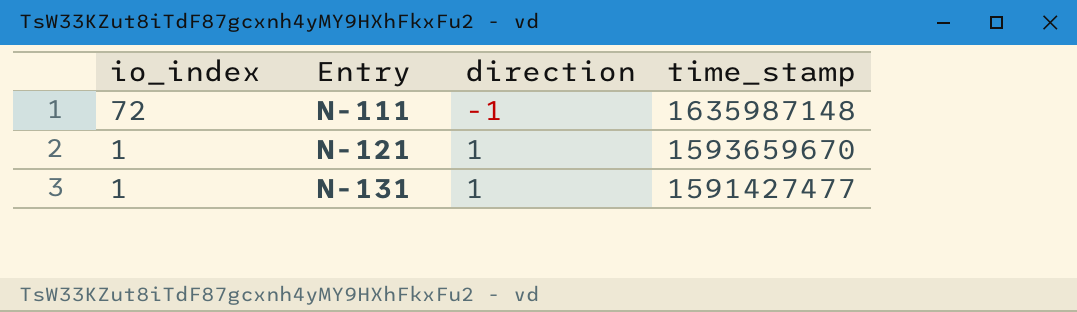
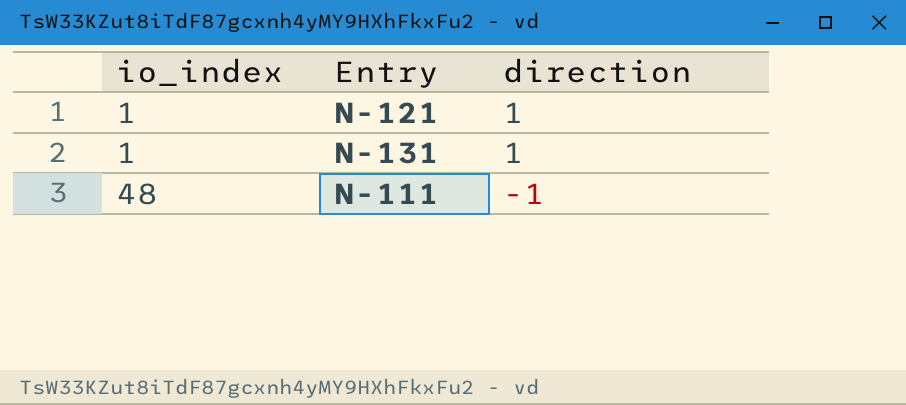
row order: io_index descending -> io_index ascending
column time_stamp | position: 4 -> none
N-111 | io_index: 72 -> 48

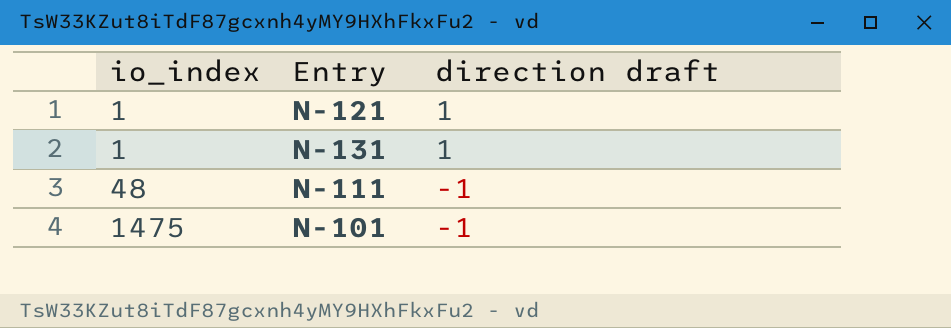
column name: direction -> direction draft
row N-101: none -> 1475 | -1

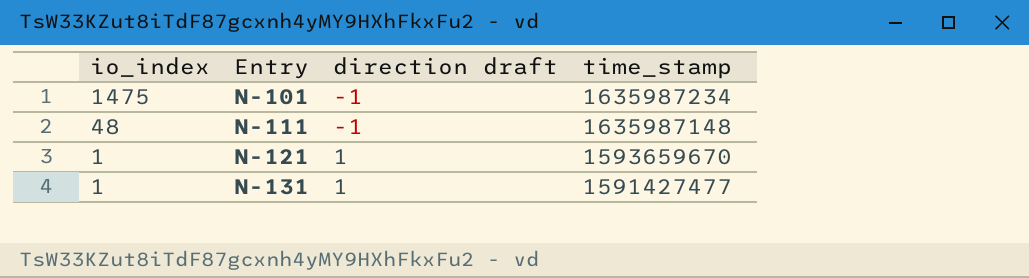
row order: io_index ascending -> io_index descending
column time_stamp | position: none -> 4

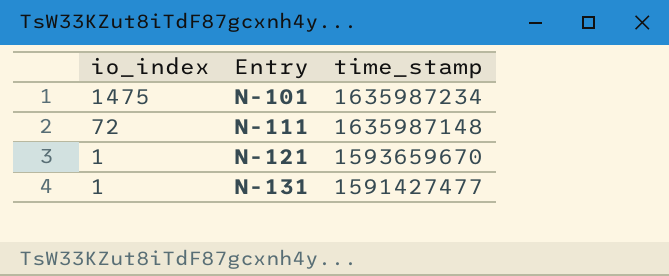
column direction draft | position: 3 -> none
N-111 | io_index: 48 -> 72

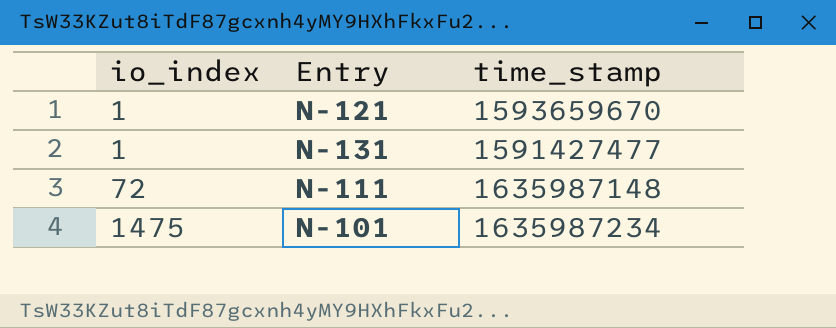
row order: io_index descending -> io_index ascending

